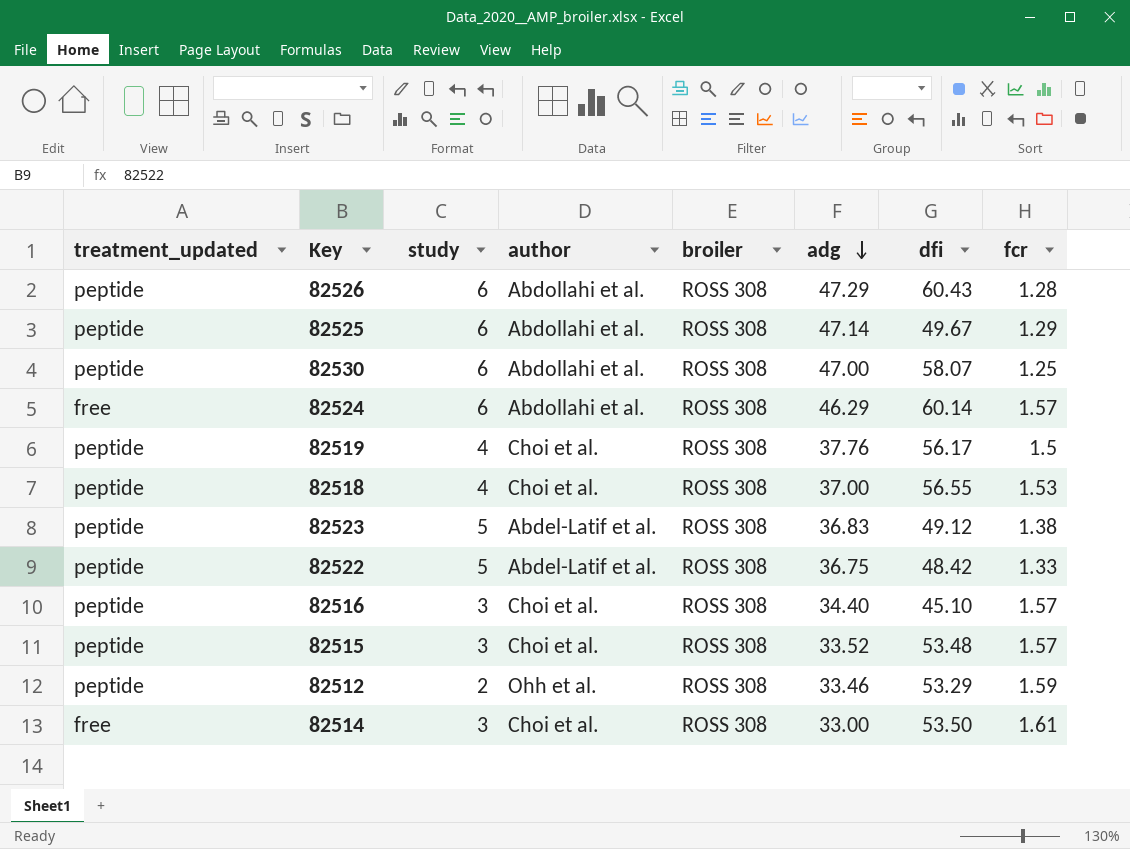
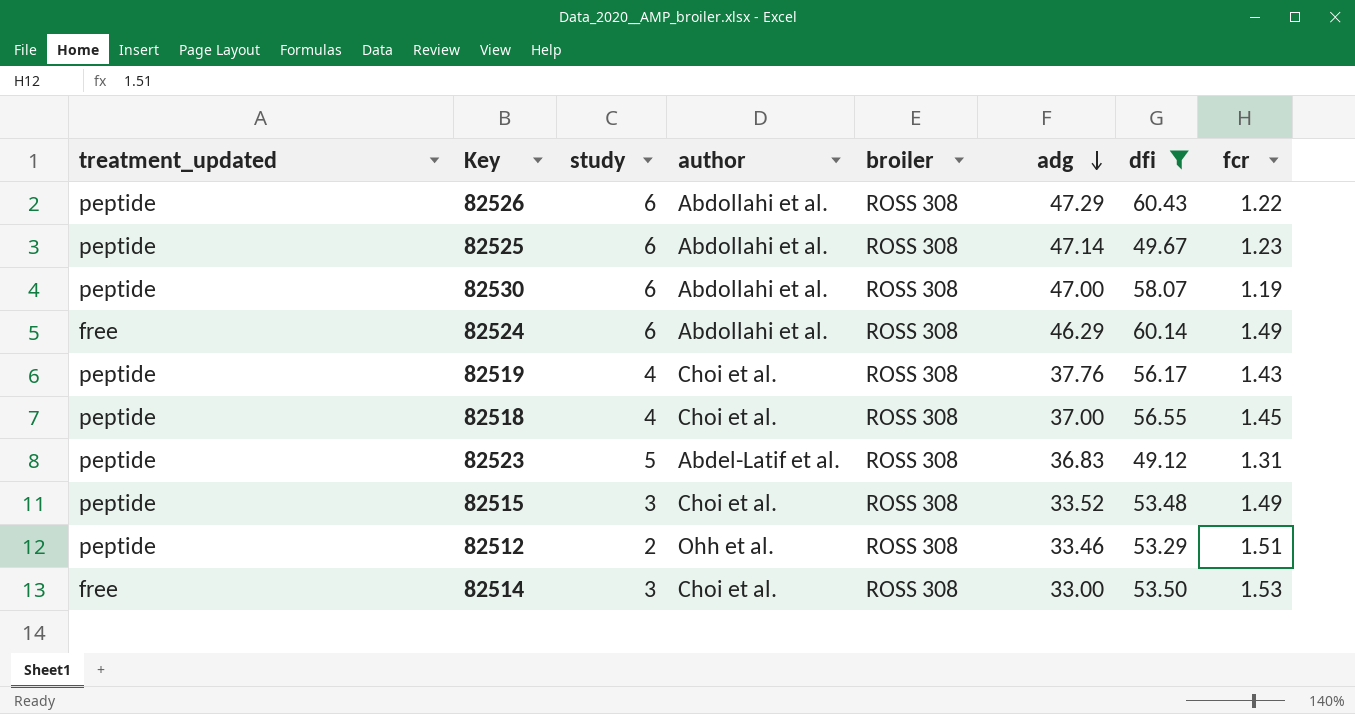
filter: none -> dfi >= 49.12
82526 | fcr: 1.28 -> 1.22
82525 | fcr: 1.29 -> 1.23
82530 | fcr: 1.25 -> 1.19
82524 | fcr: 1.57 -> 1.49
82519 | fcr: 1.5 -> 1.43
82518 | fcr: 1.53 -> 1.45
82523 | fcr: 1.38 -> 1.31
82515 | fcr: 1.57 -> 1.49
82512 | fcr: 1.59 -> 1.51
82514 | fcr: 1.61 -> 1.53

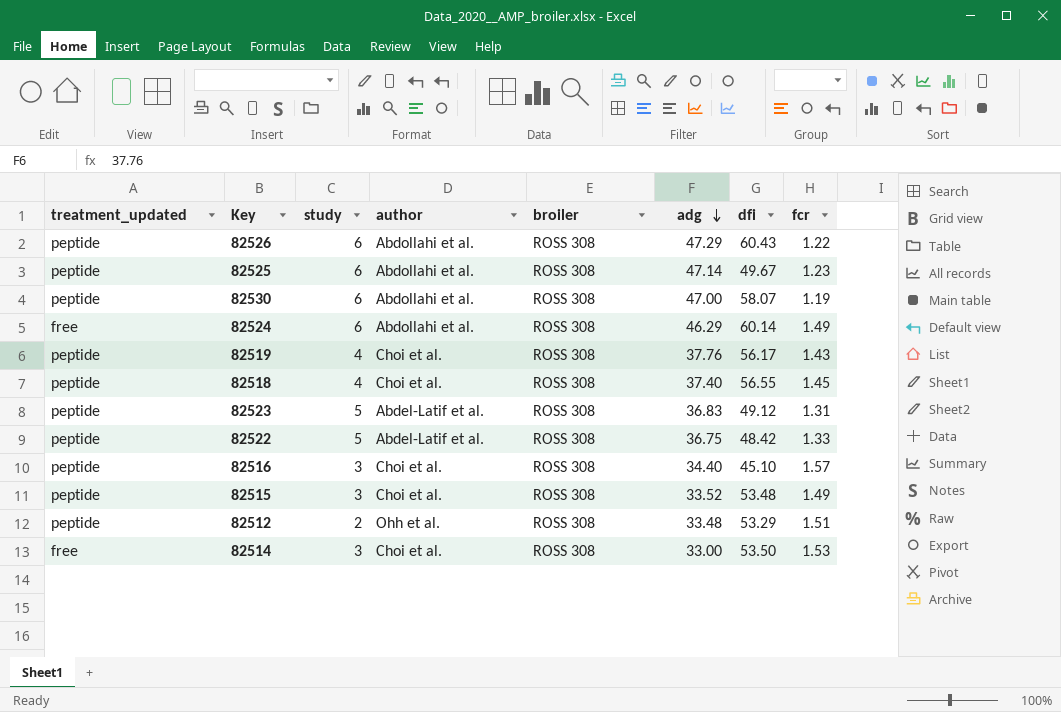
filter: dfi >= 49.12 -> none
82518 | adg: 37.00 -> 37.40
82512 | adg: 33.46 -> 33.48

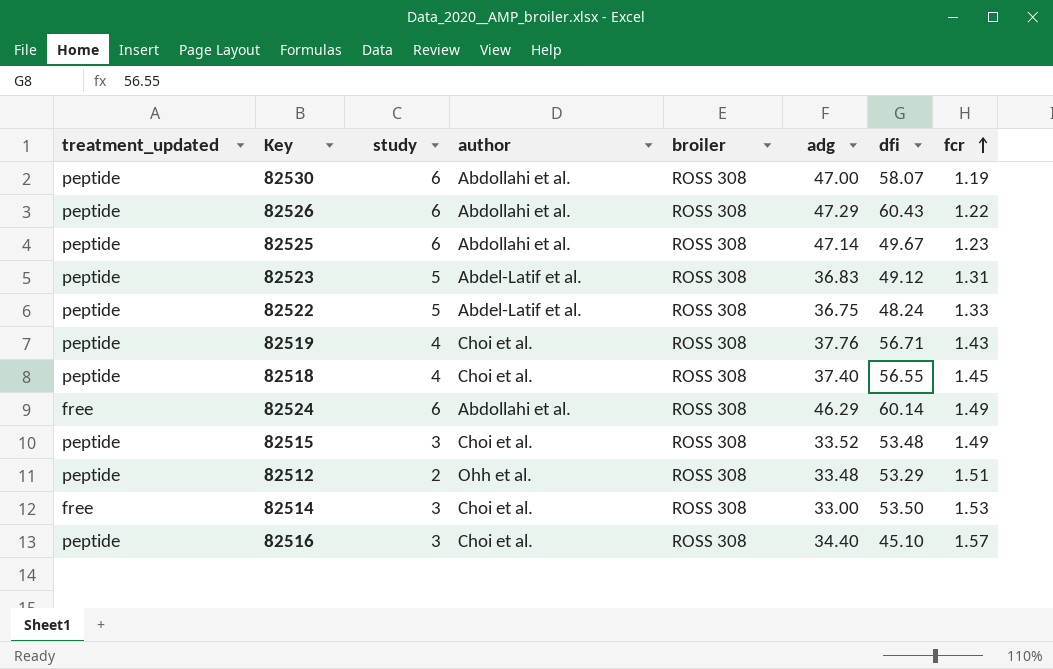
row order: adg descending -> fcr ascending
82522 | dfi: 48.42 -> 48.24
82519 | dfi: 56.17 -> 56.71

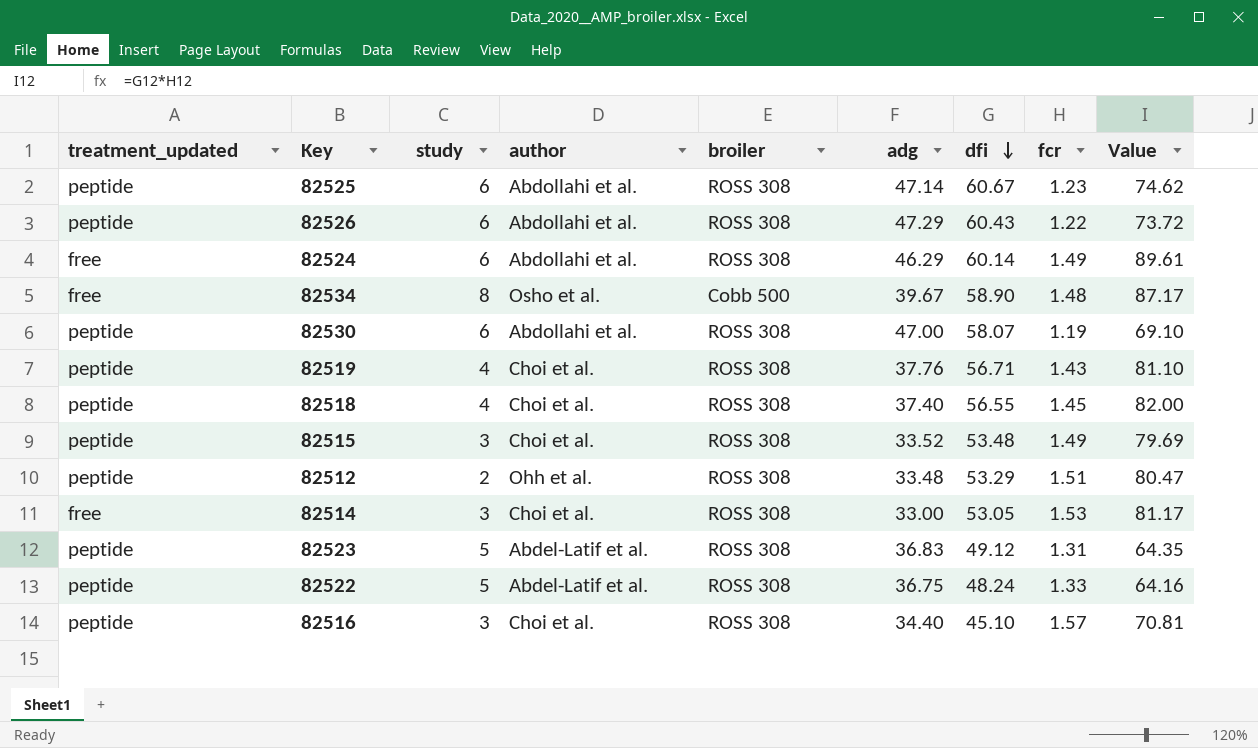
row order: fcr ascending -> dfi descending
column Value | formula: none -> [dfi] * [fcr]
82525 | dfi: 49.67 -> 60.67
row 82534: none -> free | 8 | Osho et al. | Cobb 500 | 39.67 | 58.90 | 1.48 | 87.17
82514 | dfi: 53.50 -> 53.05

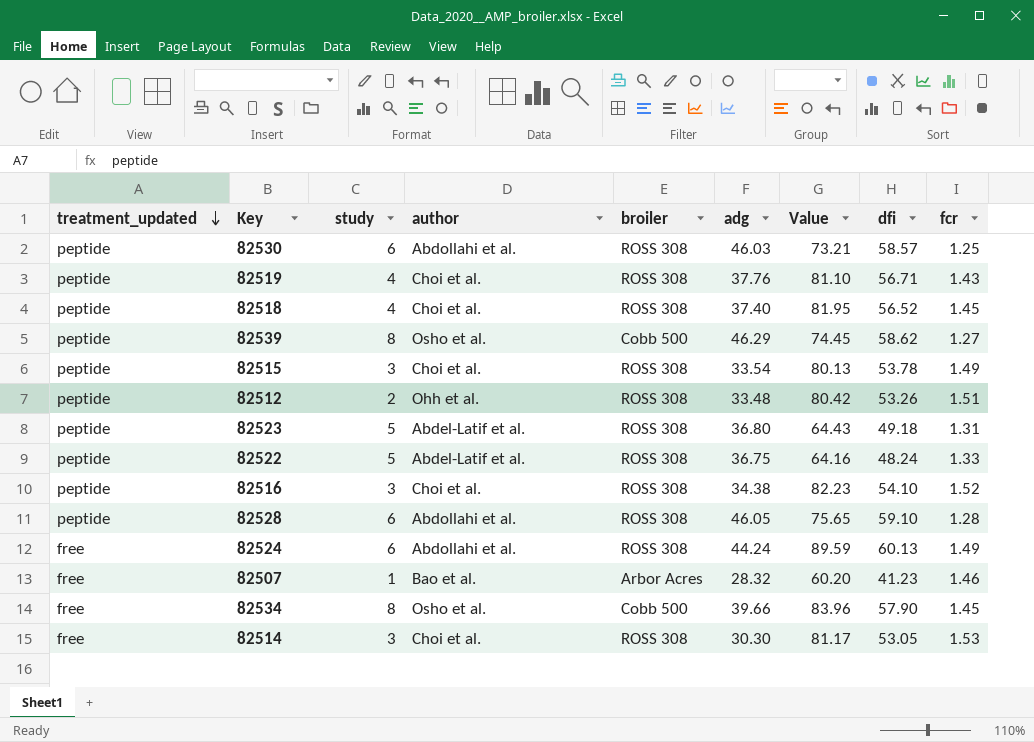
row order: dfi descending -> treatment_updated descending
column Value | position: 9 -> 7
row 82525: peptide | 6 | Abdollahi et al. | ROSS 308 | 47.14 | 60.67 | 1.23 | 74.62 -> none
row 82526: peptide | 6 | Abdollahi et al. | ROSS 308 | 47.29 | 60.43 | 1.22 | 73.72 -> none
82530 | adg: 47.00 -> 46.03
82530 | Value: 69.10 -> 73.21
82530 | dfi: 58.07 -> 58.57
82530 | fcr: 1.19 -> 1.25
82518 | Value: 82.00 -> 81.95
82518 | dfi: 56.55 -> 56.52
row 82539: none -> peptide | 8 | Osho et al. | Cobb 500 | 46.29 | 74.45 | 58.62 | 1.27
82515 | adg: 33.52 -> 33.54
82515 | Value: 79.69 -> 80.13
82515 | dfi: 53.48 -> 53.78
82512 | Value: 80.47 -> 80.42
82512 | dfi: 53.29 -> 53.26
82523 | adg: 36.83 -> 36.80
82523 | Value: 64.35 -> 64.43
82523 | dfi: 49.12 -> 49.18
82516 | adg: 34.40 -> 34.38
82516 | Value: 70.81 -> 82.23
82516 | dfi: 45.10 -> 54.10
82516 | fcr: 1.57 -> 1.52
row 82528: none -> peptide | 6 | Abdollahi et al. | ROSS 308 | 46.05 | 75.65 | 59.10 | 1.28
82524 | adg: 46.29 -> 44.24
82524 | Value: 89.61 -> 89.59
82524 | dfi: 60.14 -> 60.13
row 82507: none -> free | 1 | Bao et al. | Arbor Acres | 28.32 | 60.20 | 41.23 | 1.46
82534 | adg: 39.67 -> 39.66
82534 | Value: 87.17 -> 83.96
82534 | dfi: 58.90 -> 57.90
82534 | fcr: 1.48 -> 1.45
82514 | adg: 33.00 -> 30.30

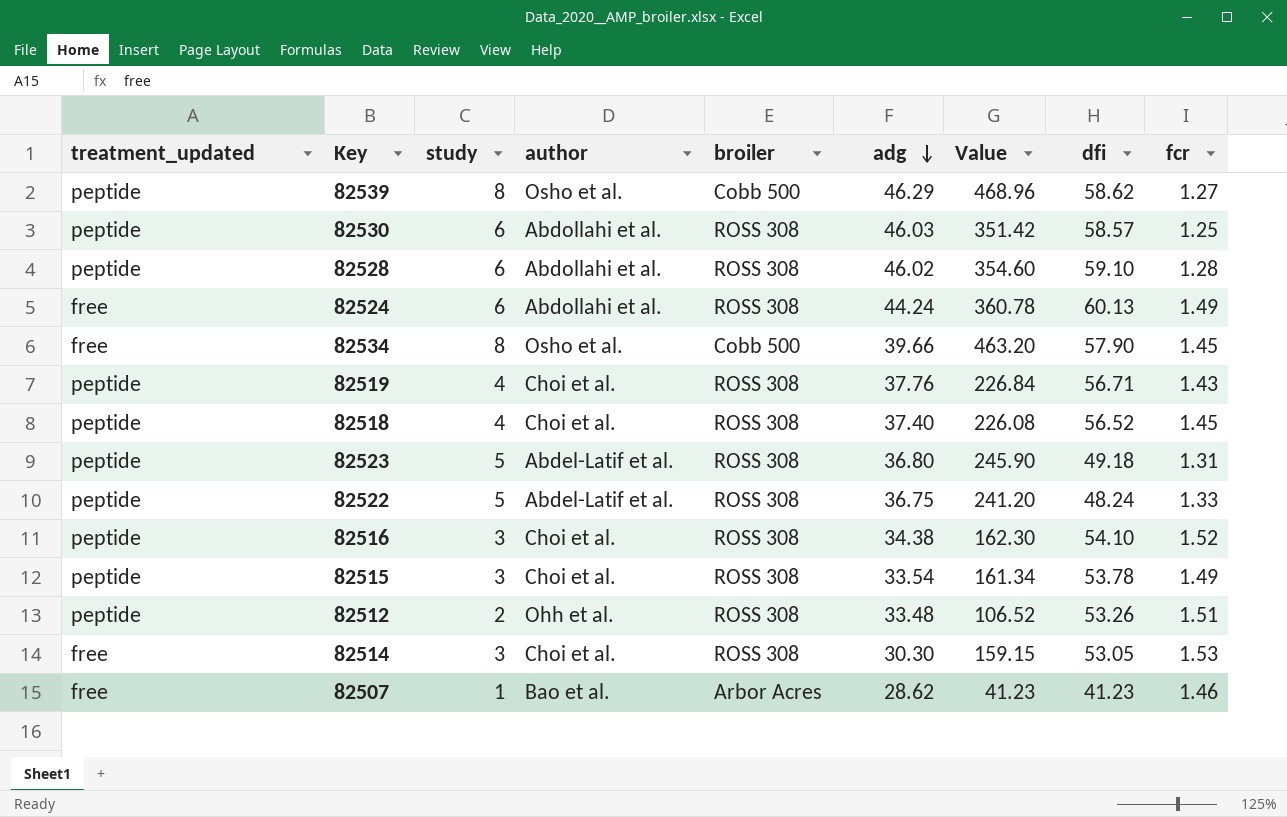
row order: treatment_updated descending -> adg descending
column Value | formula: [dfi] * [fcr] -> [study] * [dfi]
82528 | adg: 46.05 -> 46.02
82507 | adg: 28.32 -> 28.62

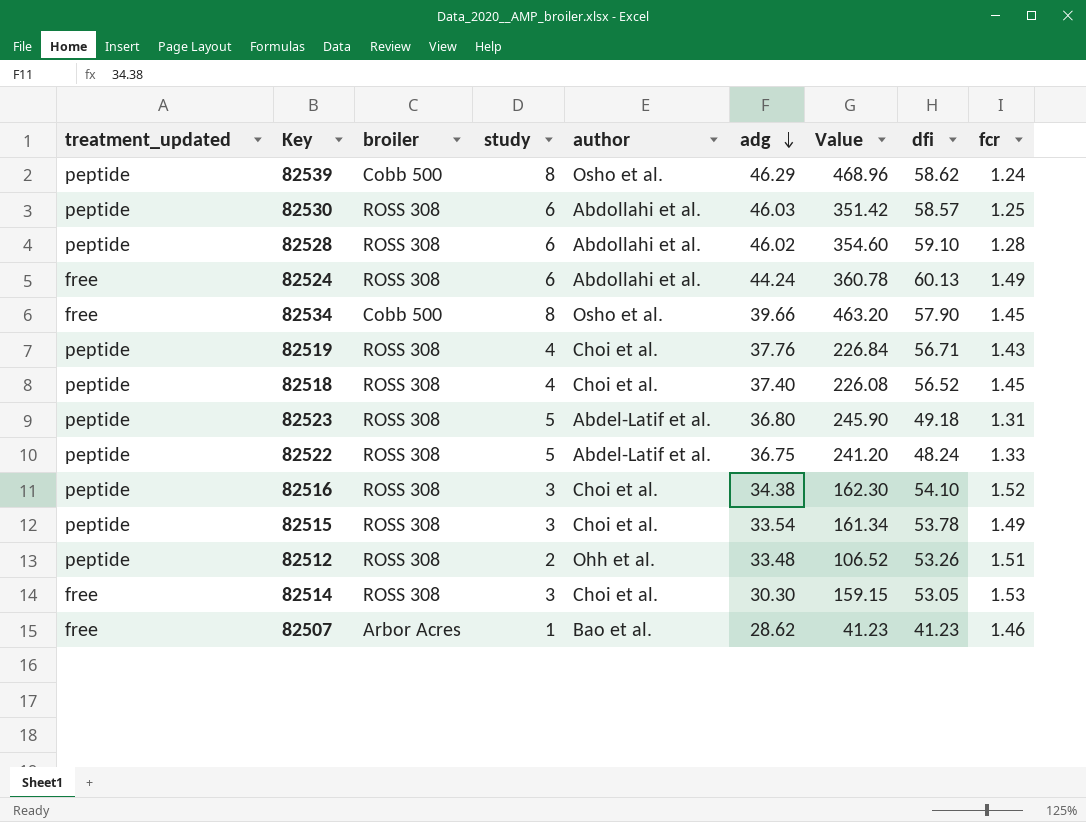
column broiler | position: 5 -> 3
82539 | fcr: 1.27 -> 1.24

